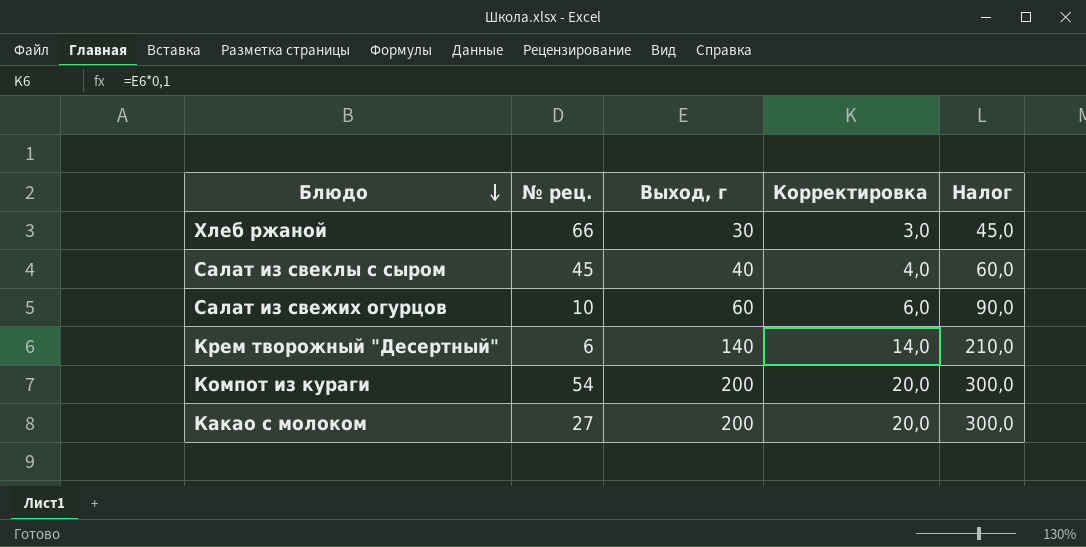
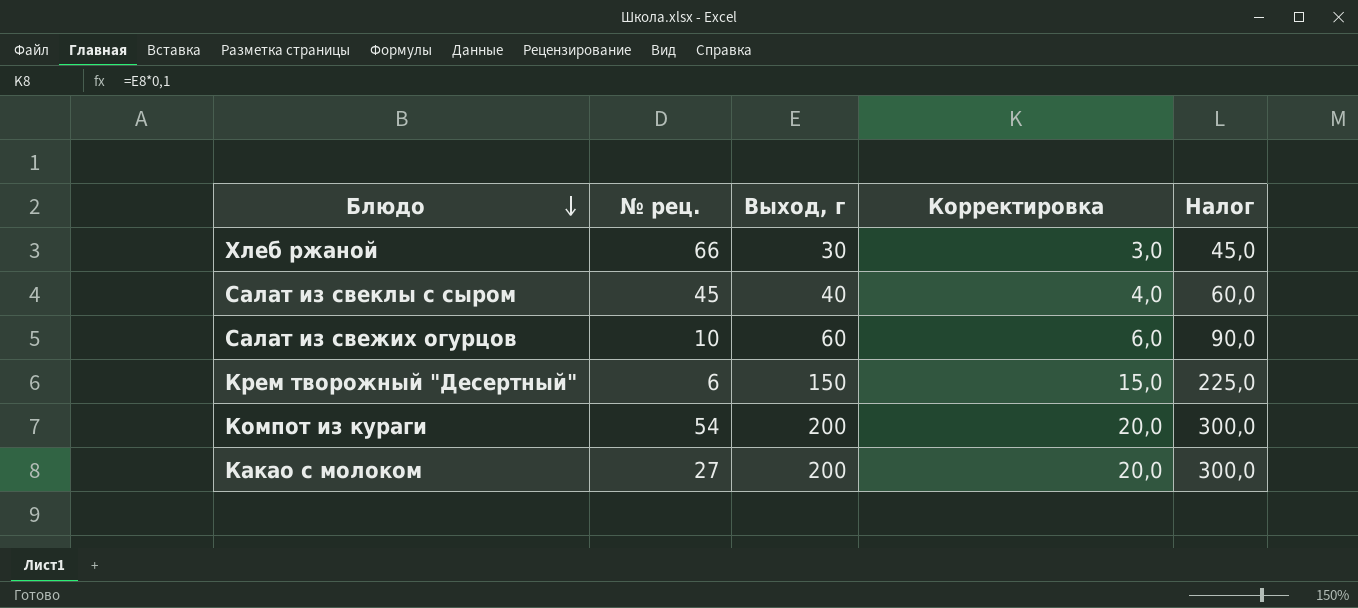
Крем творожный "Десертный" | Выход, г: 140 -> 150
Крем творожный "Десертный" | Корректировка: 14,0 -> 15,0
Крем творожный "Десертный" | Налог: 210,0 -> 225,0

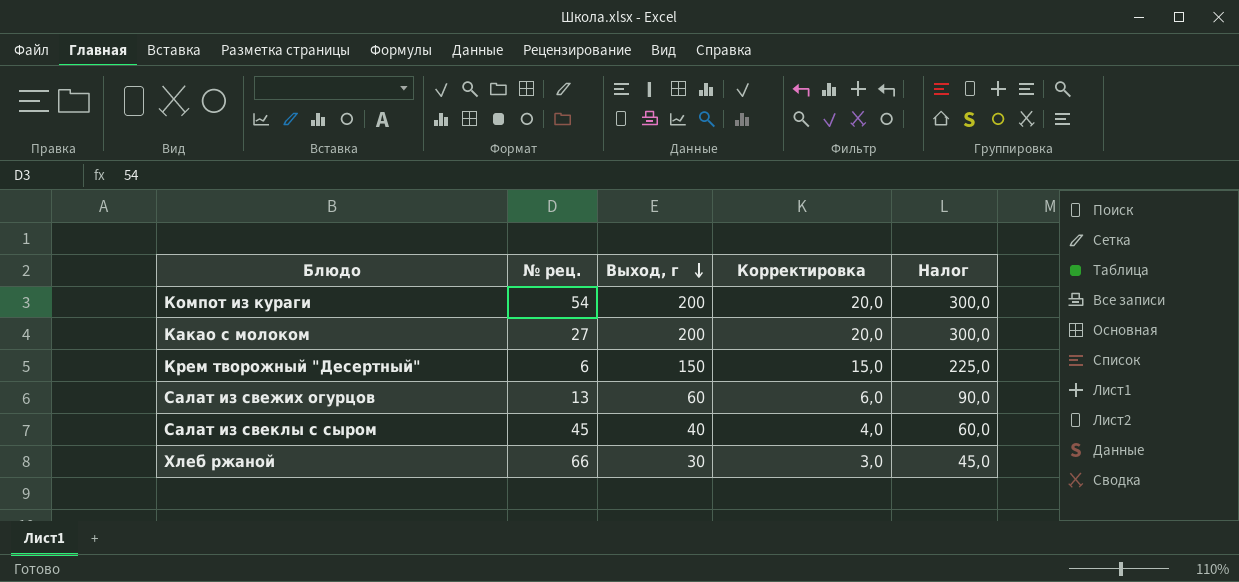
row order: Блюдо descending -> Выход, г descending
Салат из свежих огурцов | № рец.: 10 -> 13

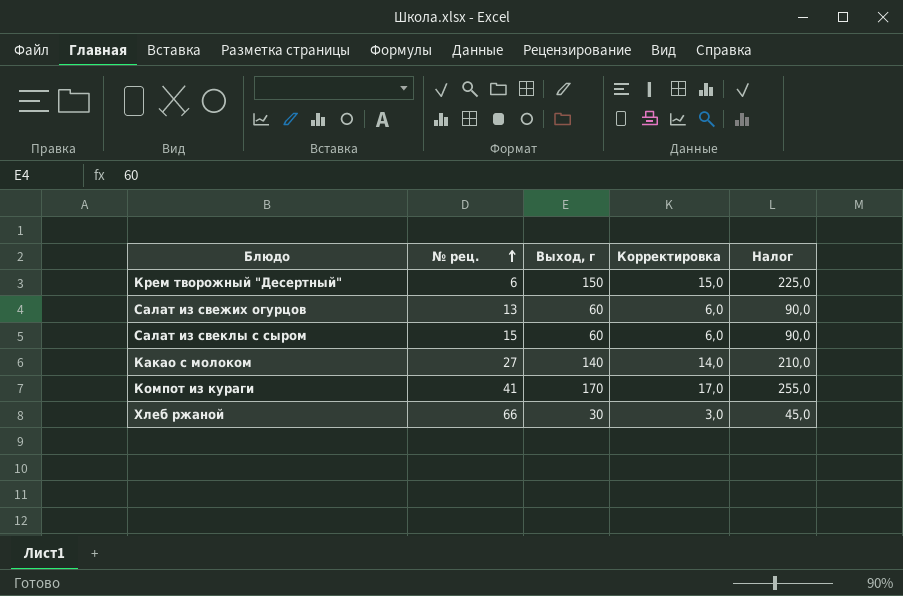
row order: Выход, г descending -> № рец. ascending
Салат из свеклы с сыром | № рец.: 45 -> 15
Салат из свеклы с сыром | Выход, г: 40 -> 60
Салат из свеклы с сыром | Корректировка: 4,0 -> 6,0
Салат из свеклы с сыром | Налог: 60,0 -> 90,0
Какао с молоком | Выход, г: 200 -> 140
Какао с молоком | Корректировка: 20,0 -> 14,0
Какао с молоком | Налог: 300,0 -> 210,0
Компот из кураги | № рец.: 54 -> 41
Компот из кураги | Выход, г: 200 -> 170
Компот из кураги | Корректировка: 20,0 -> 17,0
Компот из кураги | Налог: 300,0 -> 255,0

